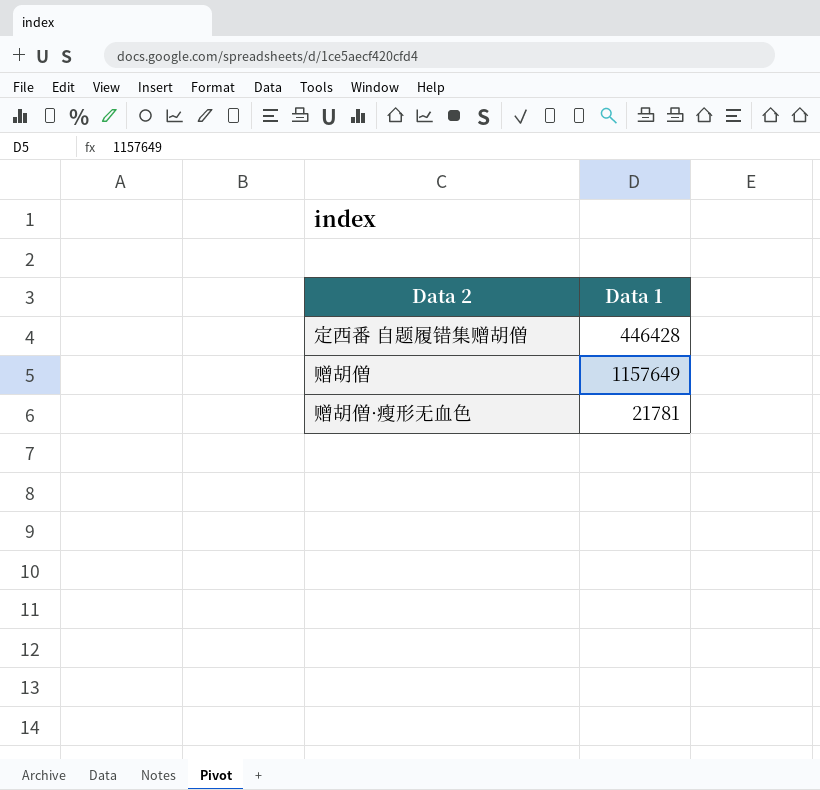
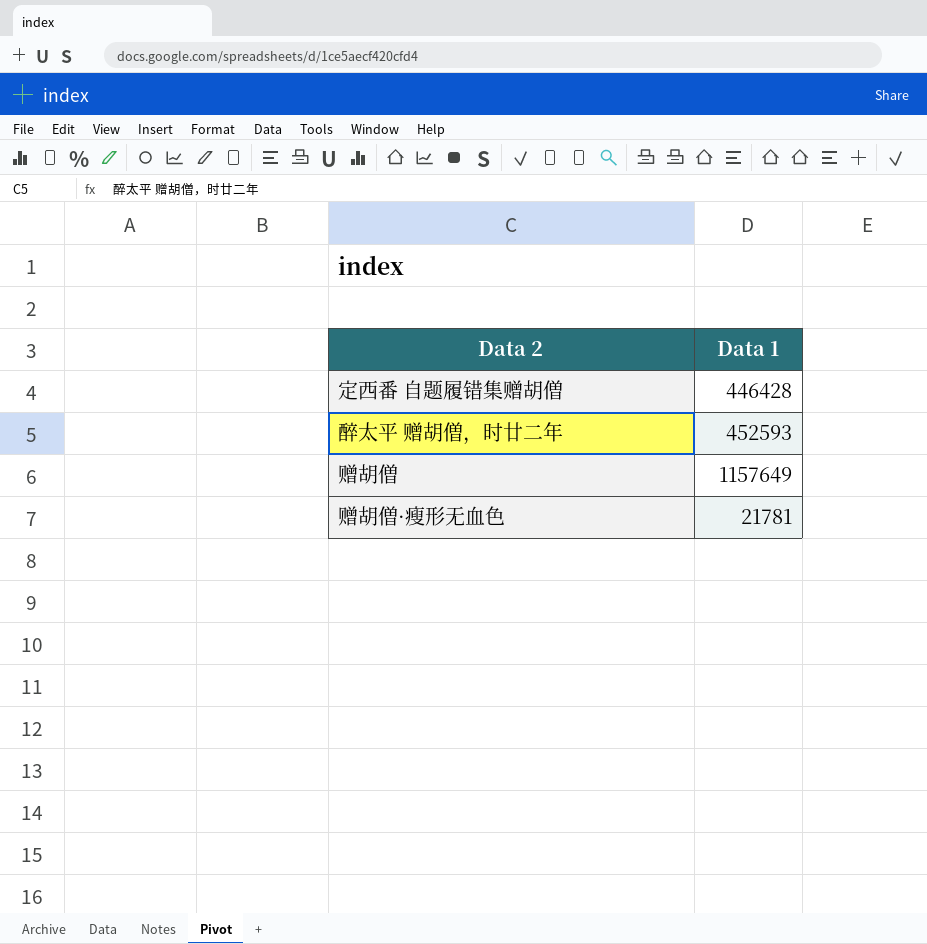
row 醉太平 赠胡僧，时廿二年: none -> 452593

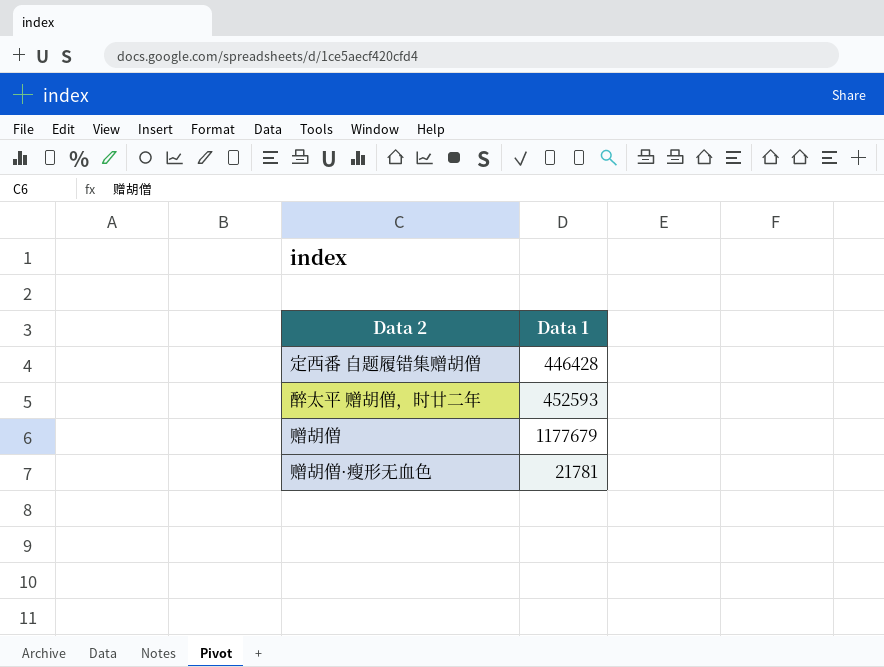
赠胡僧 | Data 1: 1157649 -> 1177679

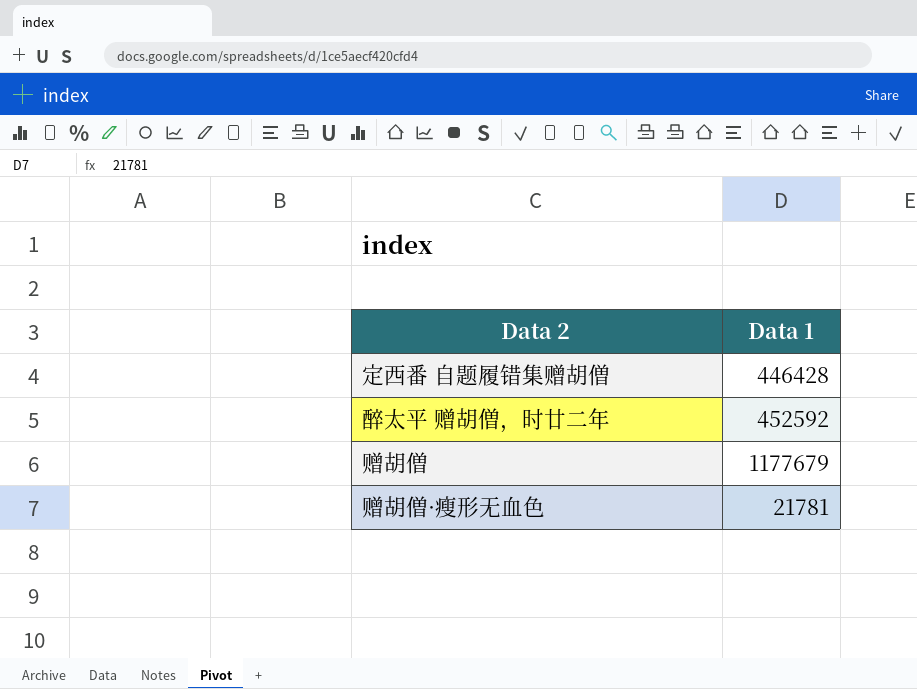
醉太平 赠胡僧，时廿二年 | Data 1: 452593 -> 452592

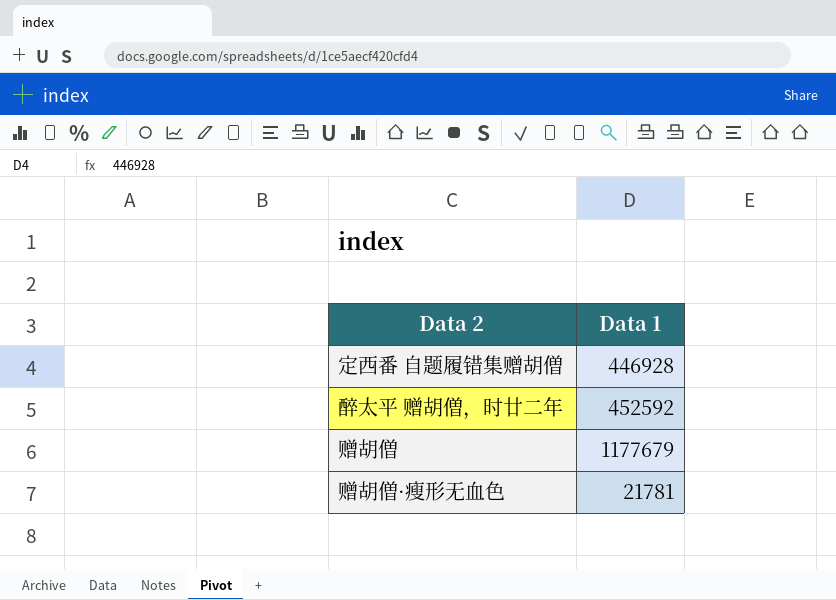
定西番 自题履错集赠胡僧 | Data 1: 446428 -> 446928

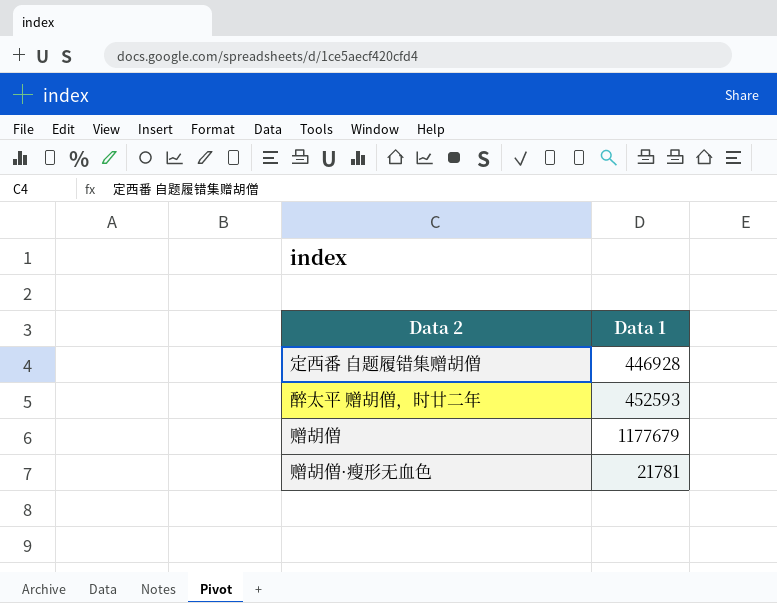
醉太平 赠胡僧，时廿二年 | Data 1: 452592 -> 452593

